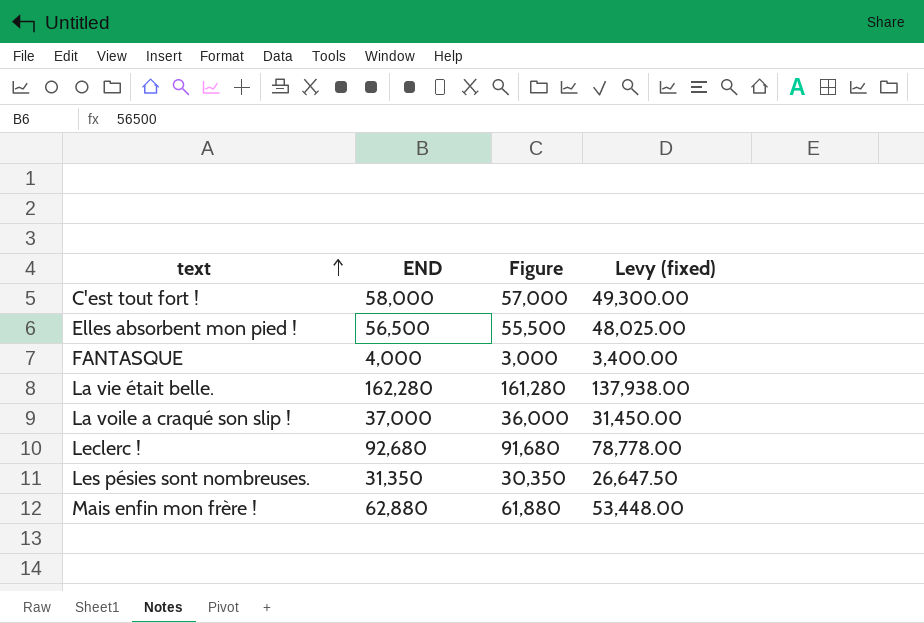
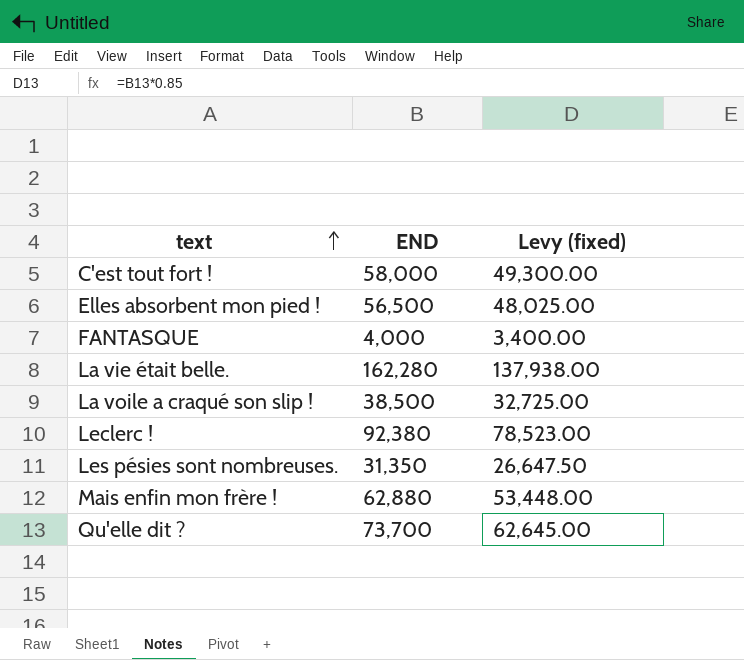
column Figure | formula: [END] - 1000 -> none
La voile a craqué son slip ! | END: 37,000 -> 38,500
La voile a craqué son slip ! | Levy (fixed): 31,450.00 -> 32,725.00
Leclerc ! | END: 92,680 -> 92,380
Leclerc ! | Levy (fixed): 78,778.00 -> 78,523.00
row Qu'elle dit ?: none -> 73,700 | 62,645.00

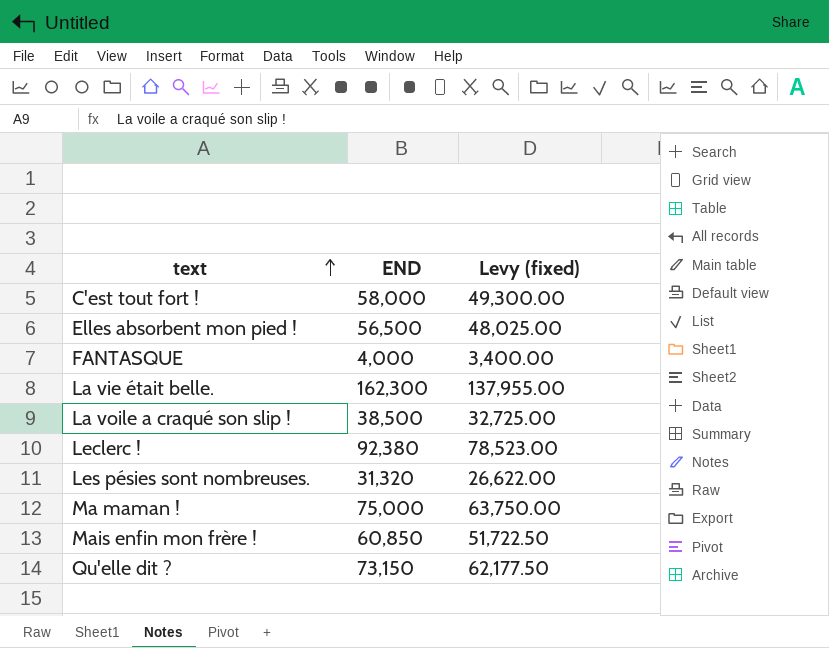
La vie était belle. | END: 162,280 -> 162,300
La vie était belle. | Levy (fixed): 137,938.00 -> 137,955.00
Les pésies sont nombreuses. | END: 31,350 -> 31,320
Les pésies sont nombreuses. | Levy (fixed): 26,647.50 -> 26,622.00
row Ma maman !: none -> 75,000 | 63,750.00
Mais enfin mon frère ! | END: 62,880 -> 60,850
Mais enfin mon frère ! | Levy (fixed): 53,448.00 -> 51,722.50
Qu'elle dit ? | END: 73,700 -> 73,150
Qu'elle dit ? | Levy (fixed): 62,645.00 -> 62,177.50

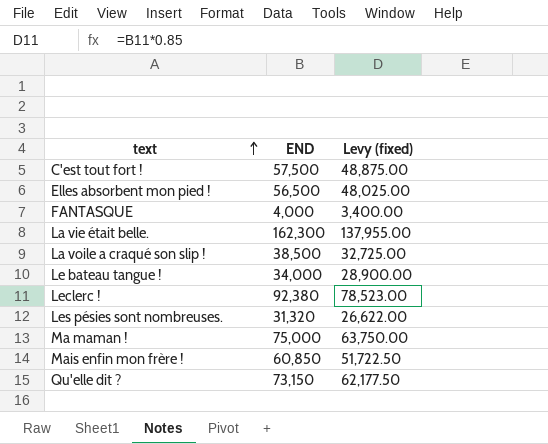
C'est tout fort ! | END: 58,000 -> 57,500
C'est tout fort ! | Levy (fixed): 49,300.00 -> 48,875.00
row Le bateau tangue !: none -> 34,000 | 28,900.00

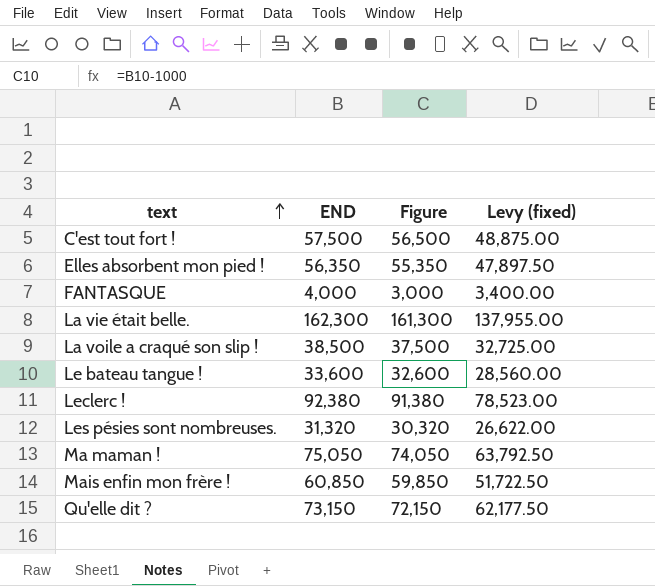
column Figure | formula: none -> [END] - 1000
Elles absorbent mon pied ! | END: 56,500 -> 56,350
Elles absorbent mon pied ! | Levy (fixed): 48,025.00 -> 47,897.50
Le bateau tangue ! | END: 34,000 -> 33,600
Le bateau tangue ! | Levy (fixed): 28,900.00 -> 28,560.00
Ma maman ! | END: 75,000 -> 75,050
Ma maman ! | Levy (fixed): 63,750.00 -> 63,792.50

